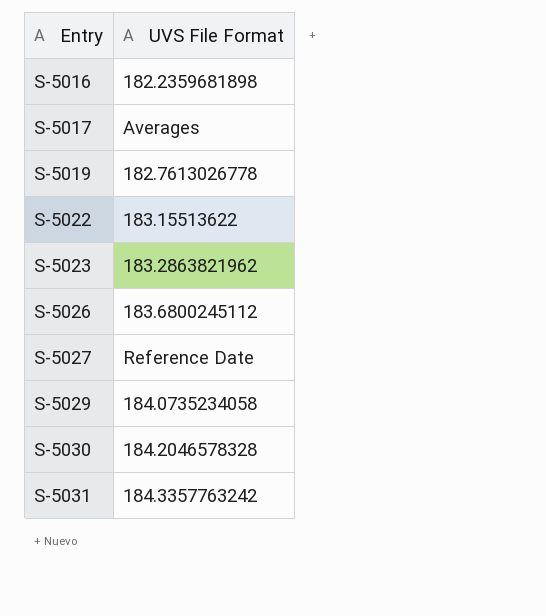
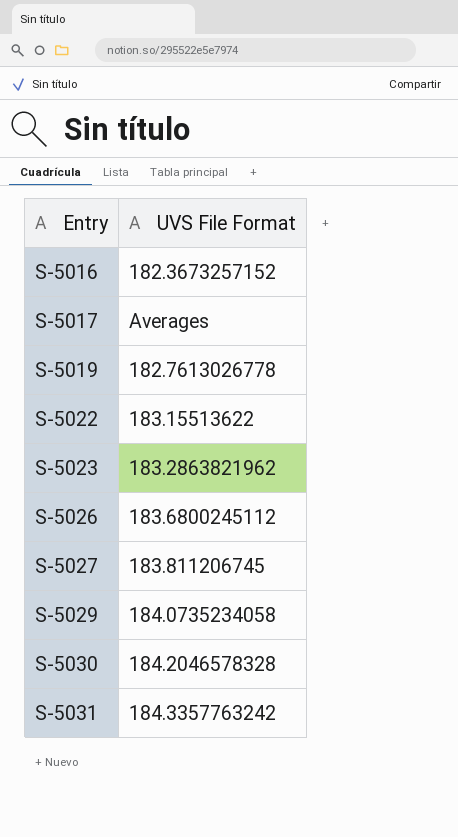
S-5016 | UVS File Format: 182.2359681898 -> 182.3673257152
S-5027 | UVS File Format: Reference Date -> 183.811206745

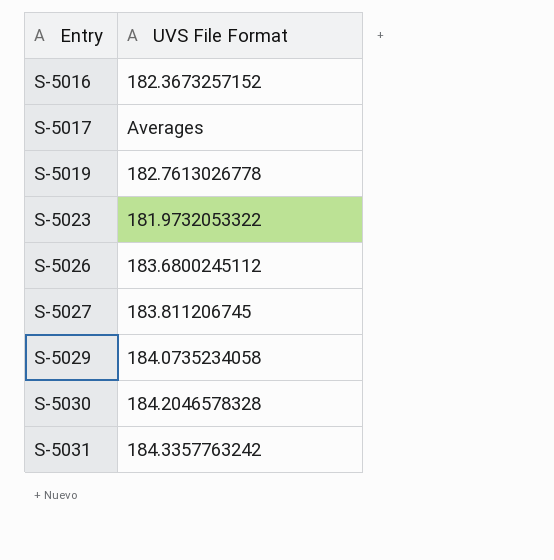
row S-5022: 183.15513622 -> none
S-5023 | UVS File Format: 183.2863821962 -> 181.9732053322

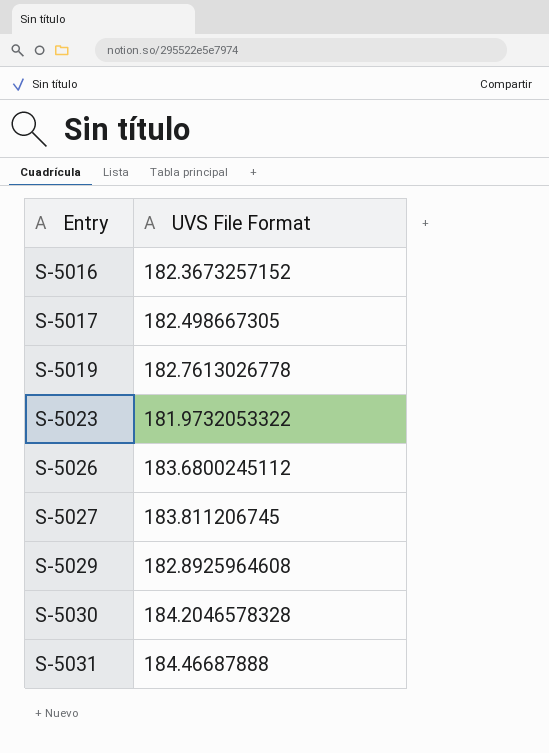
S-5017 | UVS File Format: Averages -> 182.498667305
S-5029 | UVS File Format: 184.0735234058 -> 182.8925964608
S-5031 | UVS File Format: 184.3357763242 -> 184.46687888

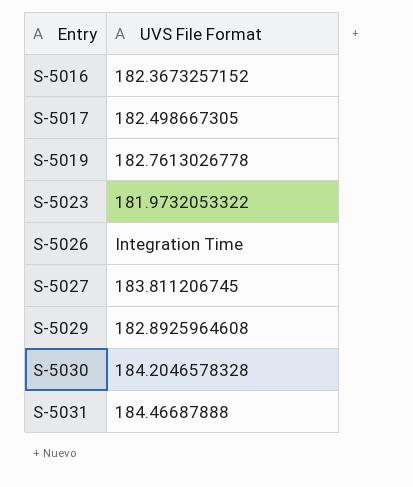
S-5026 | UVS File Format: 183.6800245112 -> Integration Time

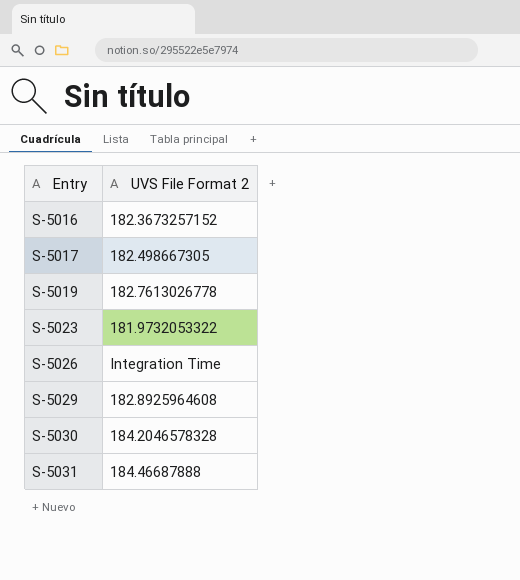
column name: UVS File Format -> UVS File Format 2
row S-5027: 183.811206745 -> none

